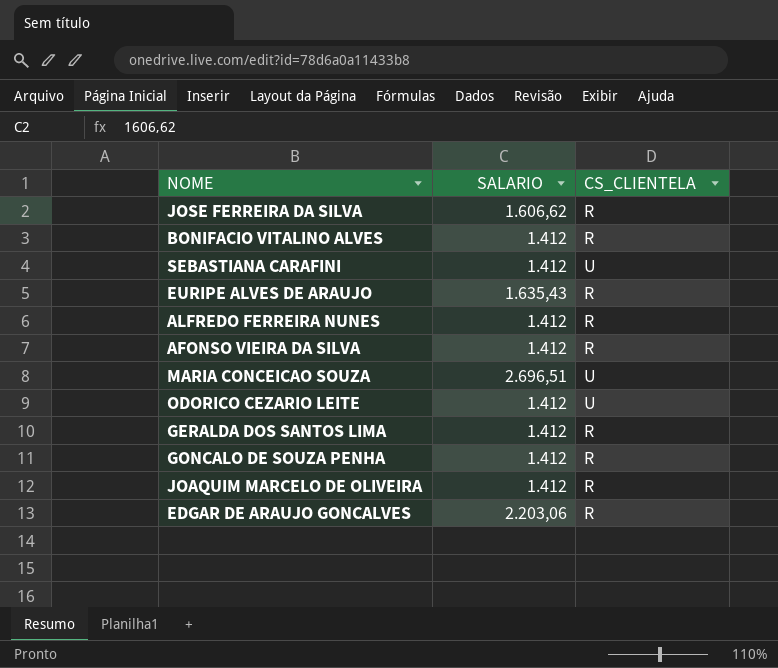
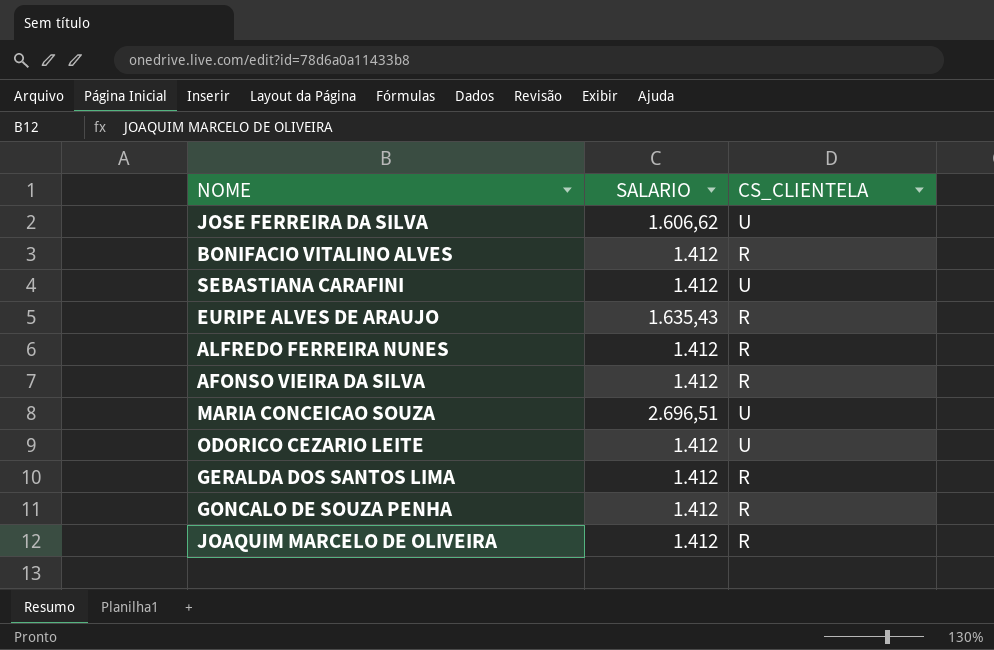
row EDGAR DE ARAUJO GONCALVES: 2.203,06 | R -> none
JOSE FERREIRA DA SILVA | CS_CLIENTELA: R -> U

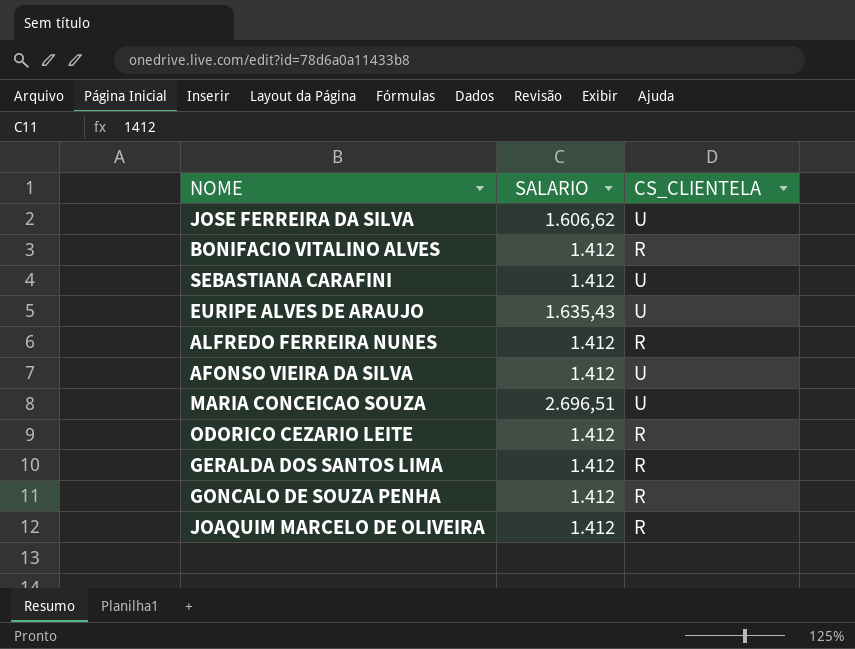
EURIPE ALVES DE ARAUJO | CS_CLIENTELA: R -> U
AFONSO VIEIRA DA SILVA | CS_CLIENTELA: R -> U
ODORICO CEZARIO LEITE | CS_CLIENTELA: U -> R

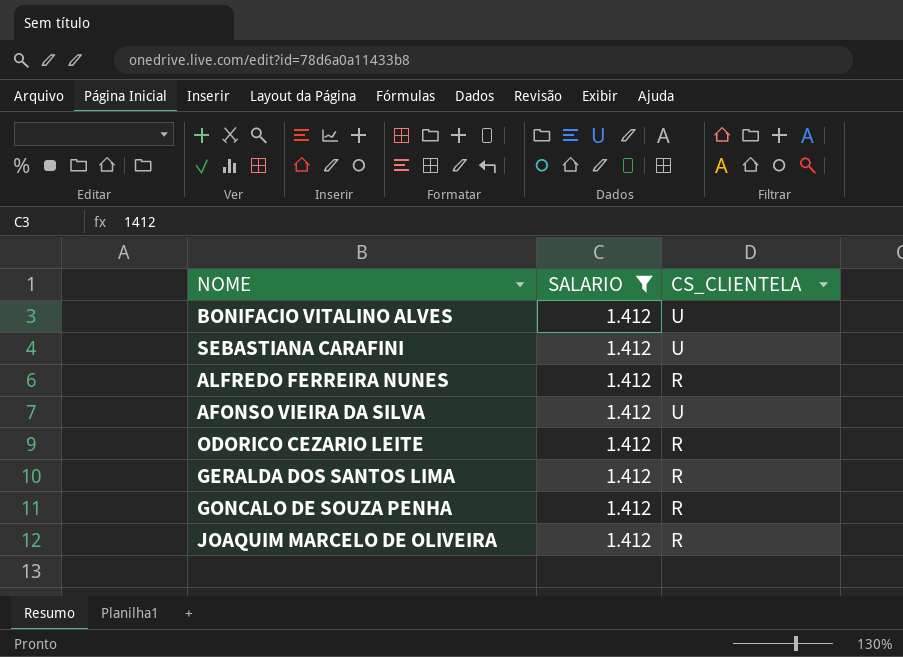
filter: none -> SALARIO = 1.412
BONIFACIO VITALINO ALVES | CS_CLIENTELA: R -> U

